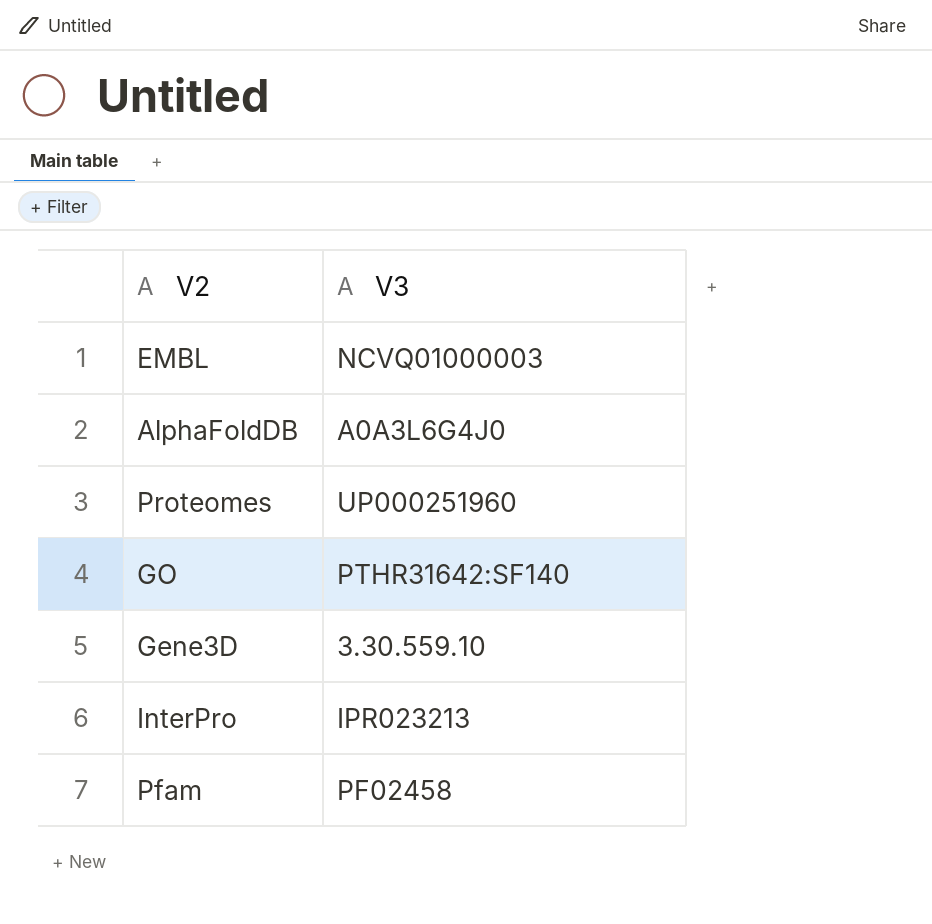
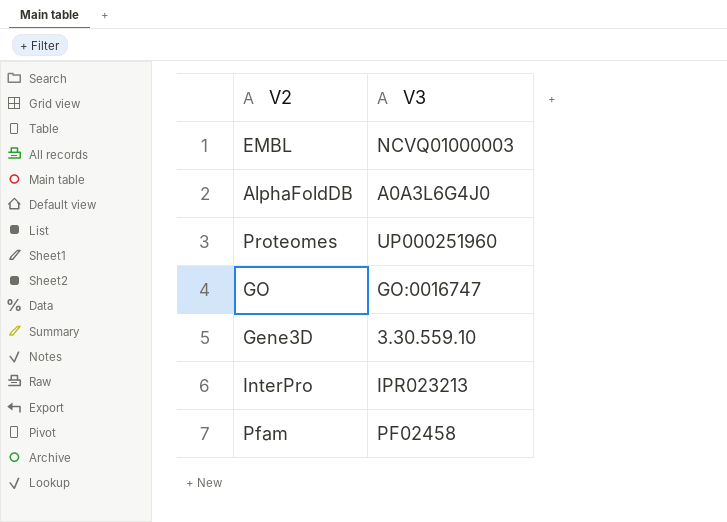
GO | V3: PTHR31642:SF140 -> GO:0016747

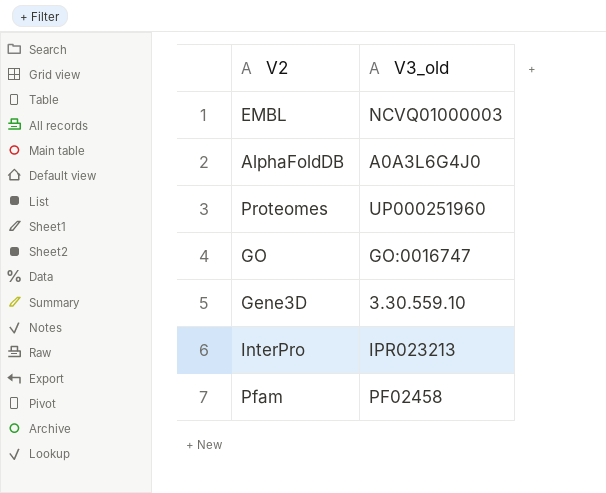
column name: V3 -> V3_old

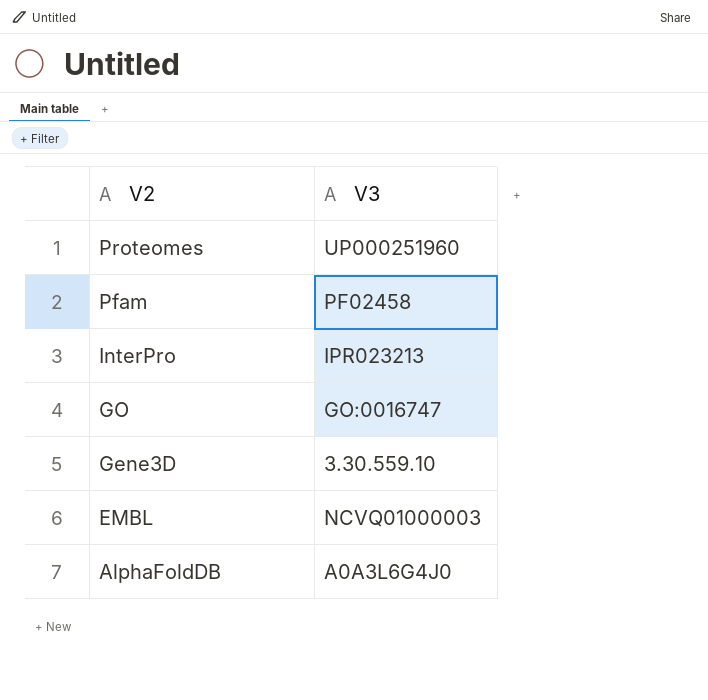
row order: none -> V2 descending
column name: V3_old -> V3

